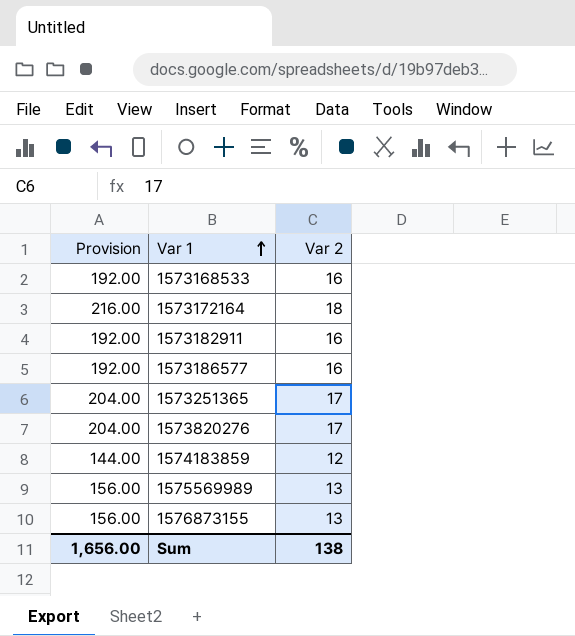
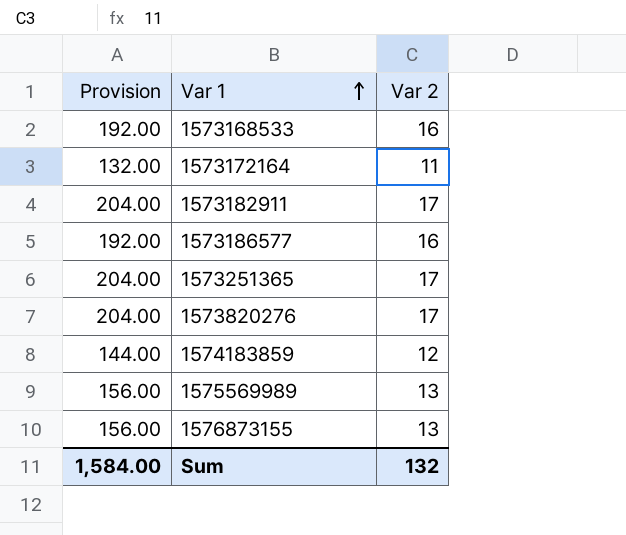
1573172164 | Provision: 216.00 -> 132.00
1573172164 | Var 2: 18 -> 11
1573182911 | Provision: 192.00 -> 204.00
1573182911 | Var 2: 16 -> 17
Sum | Provision: 1,656.00 -> 1,584.00
Sum | Var 2: 138 -> 132

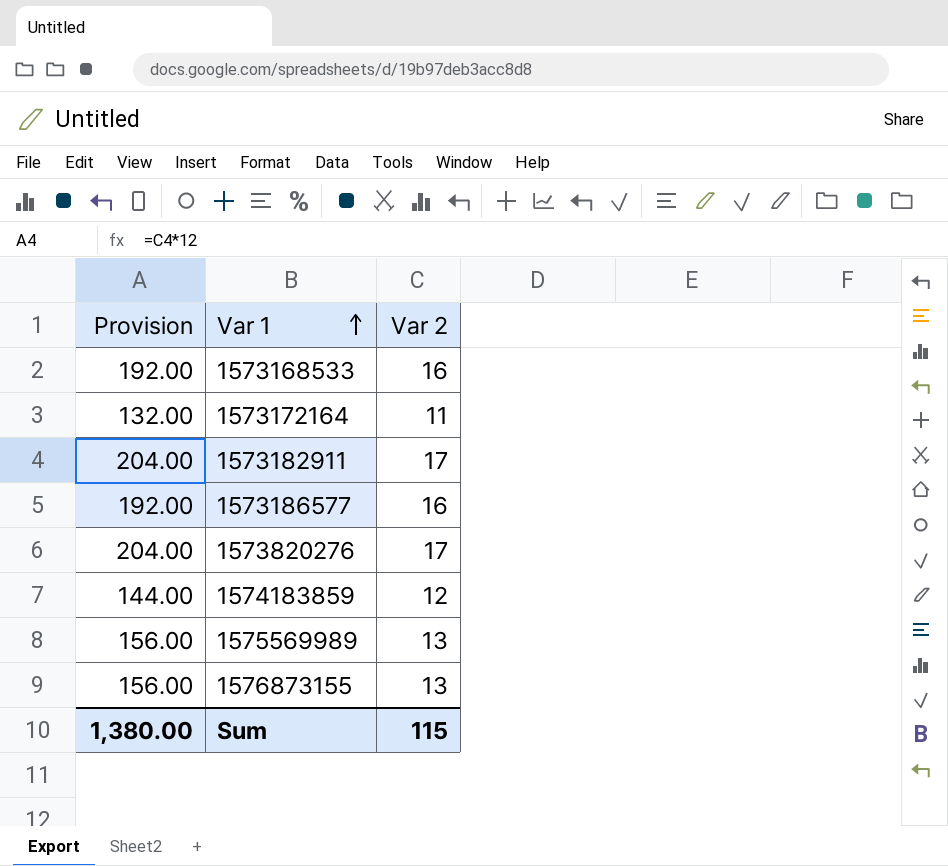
row 1573251365: 204.00 | 17 -> none
Sum | Provision: 1,584.00 -> 1,380.00
Sum | Var 2: 132 -> 115

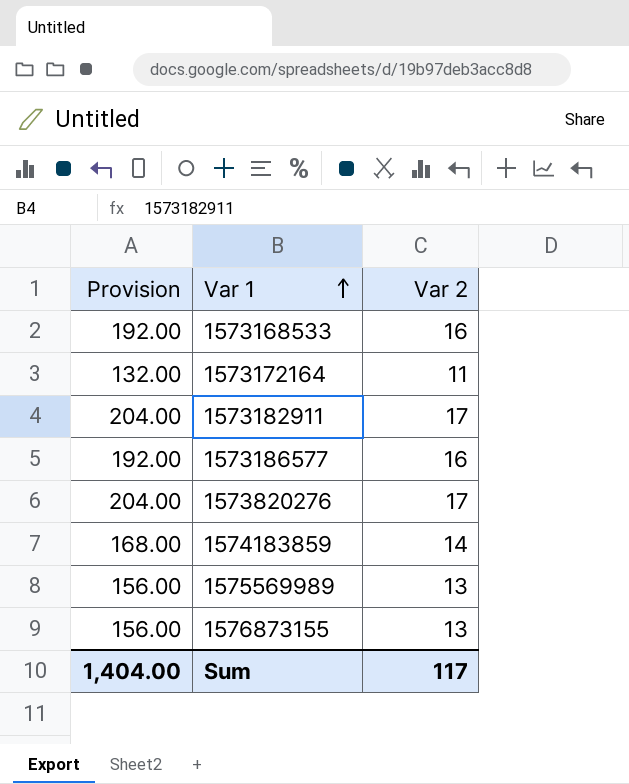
1574183859 | Provision: 144.00 -> 168.00
1574183859 | Var 2: 12 -> 14
Sum | Provision: 1,380.00 -> 1,404.00
Sum | Var 2: 115 -> 117

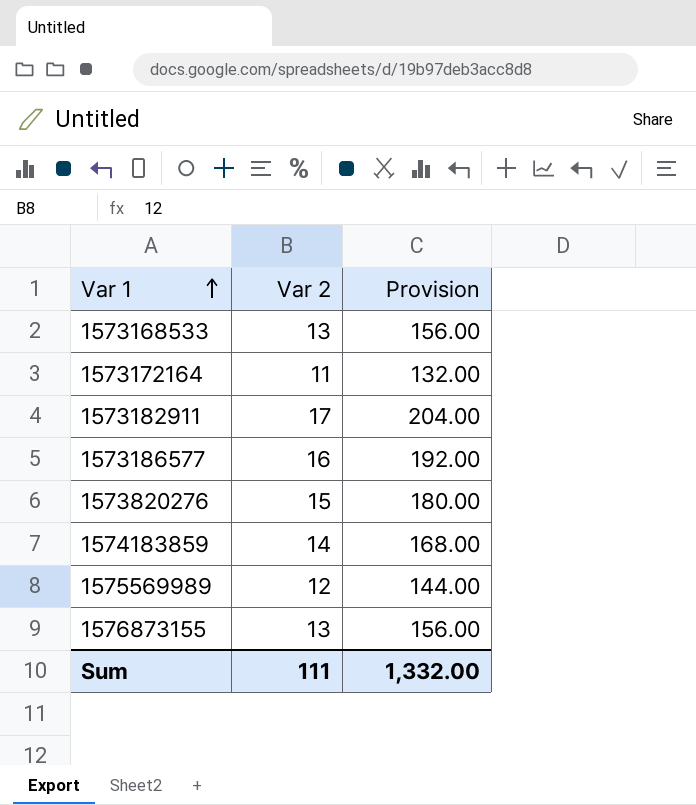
column Provision | position: 1 -> 3
1573168533 | Var 2: 16 -> 13
1573168533 | Provision: 192.00 -> 156.00
1573820276 | Var 2: 17 -> 15
1573820276 | Provision: 204.00 -> 180.00
1575569989 | Var 2: 13 -> 12
1575569989 | Provision: 156.00 -> 144.00
Sum | Var 2: 117 -> 111
Sum | Provision: 1,404.00 -> 1,332.00

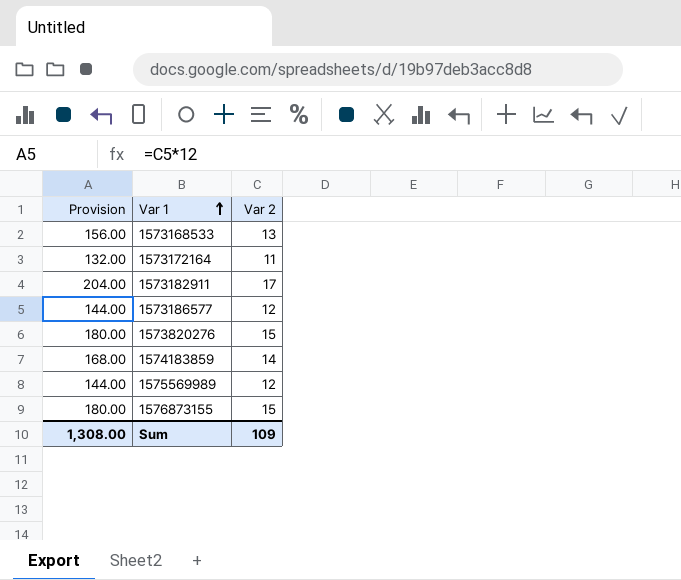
column Provision | position: 3 -> 1
1573186577 | Provision: 192.00 -> 144.00
1573186577 | Var 2: 16 -> 12
1576873155 | Provision: 156.00 -> 180.00
1576873155 | Var 2: 13 -> 15
Sum | Provision: 1,332.00 -> 1,308.00
Sum | Var 2: 111 -> 109

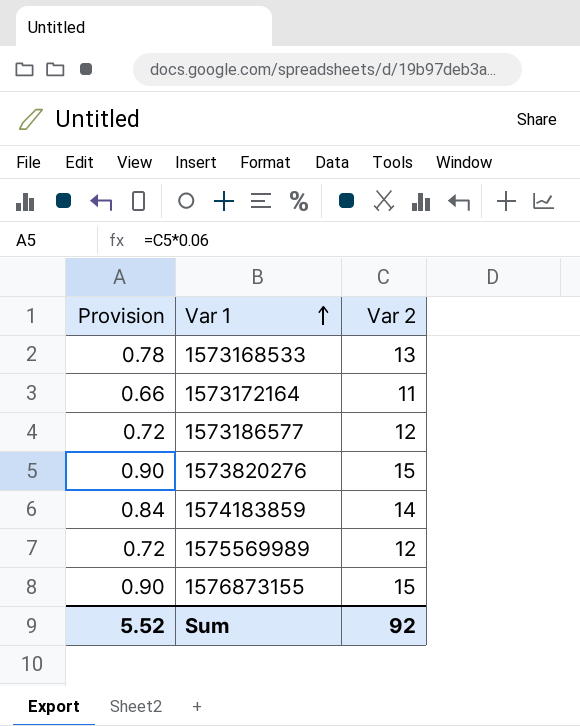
column Provision | formula: [Var 2] * 12 -> [Var 2] * 0.06
row 1573182911: 204.00 | 17 -> none
Sum | Provision: 1,308.00 -> 5.52
Sum | Var 2: 109 -> 92

